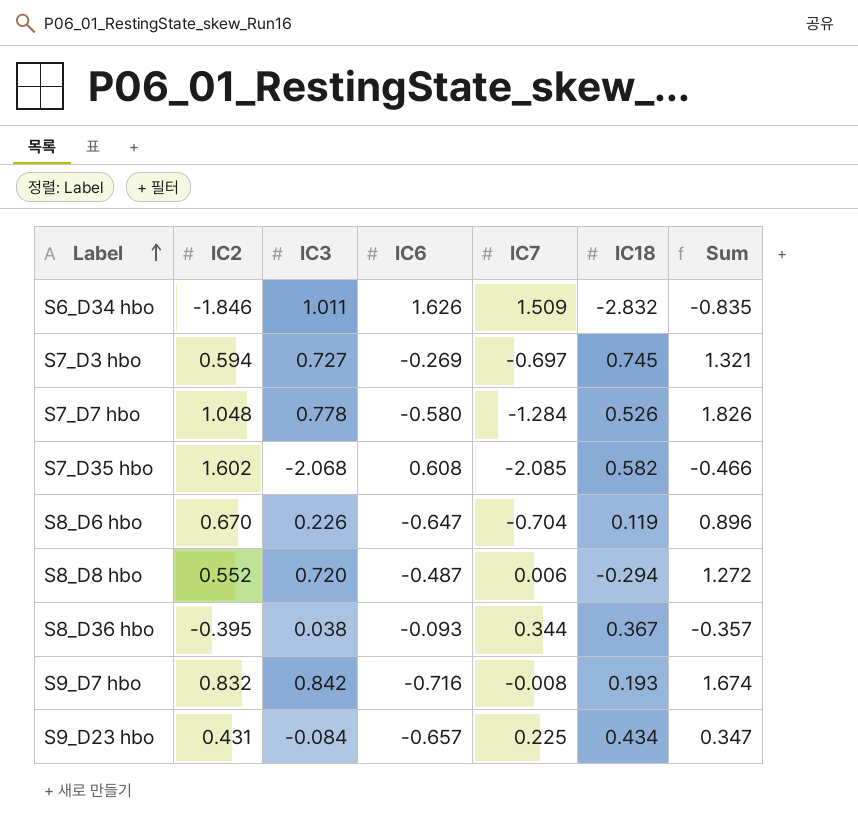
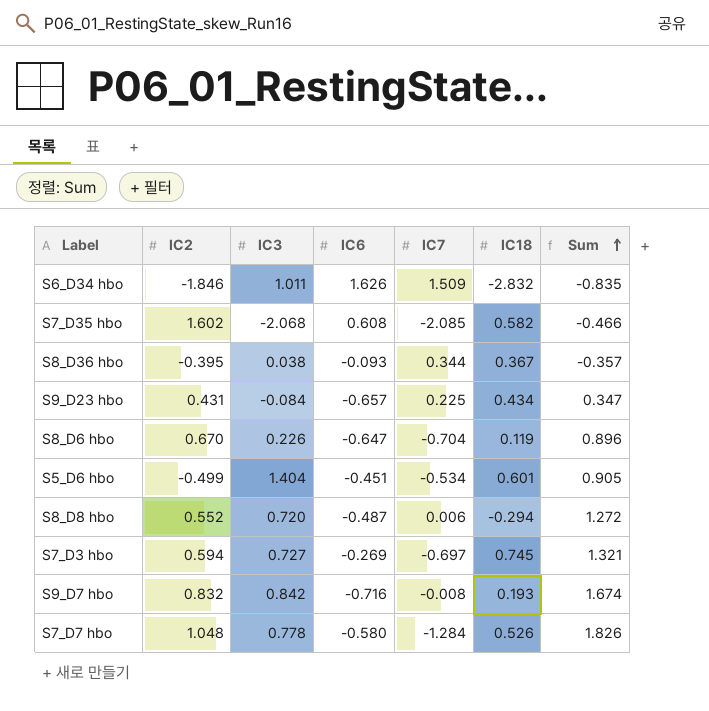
row order: Label ascending -> Sum ascending
row S5_D6 hbo: none -> -0.499 | 1.404 | -0.451 | -0.534 | 0.601 | 0.905

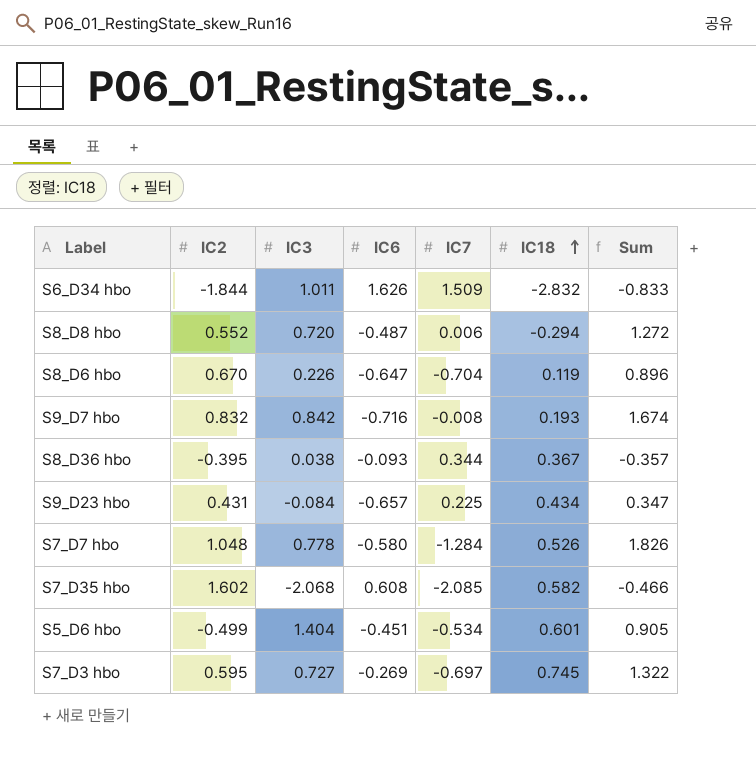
row order: Sum ascending -> IC18 ascending
S6_D34 hbo | IC2: -1.846 -> -1.844
S6_D34 hbo | Sum: -0.835 -> -0.833
S7_D3 hbo | IC2: 0.594 -> 0.595
S7_D3 hbo | Sum: 1.321 -> 1.322

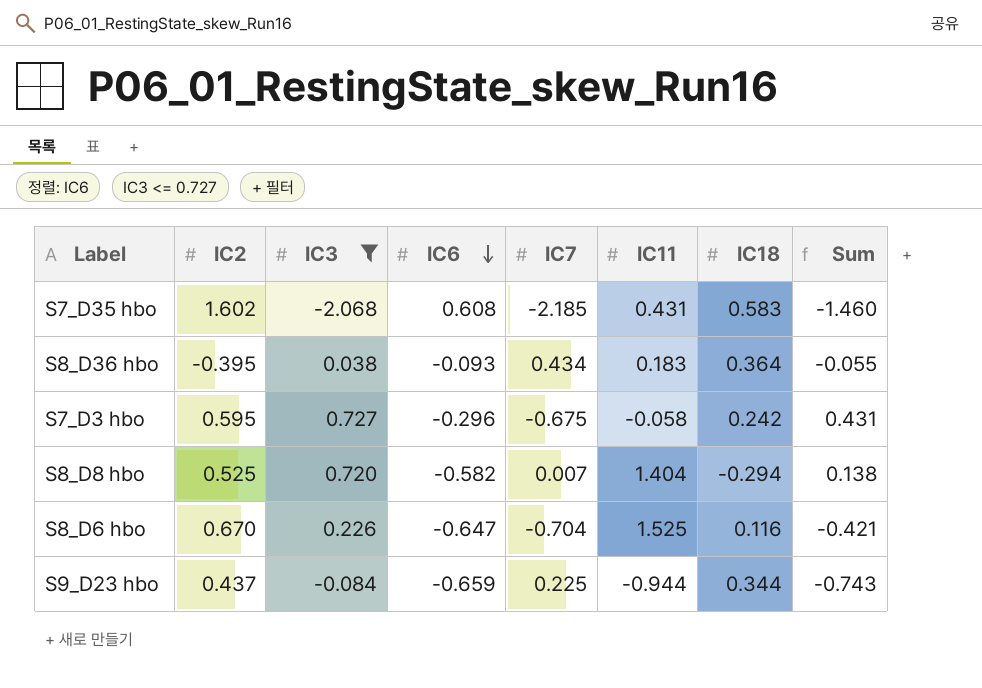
filter: none -> IC3 <= 0.727
row order: IC18 ascending -> IC6 descending
column IC11 | position: none -> 6
column Sum | formula: [IC2] + [IC3] -> [IC3] + [IC6]
S7_D35 hbo | IC7: -2.085 -> -2.185
S7_D35 hbo | IC18: 0.582 -> 0.583
S8_D36 hbo | IC7: 0.344 -> 0.434
S8_D36 hbo | IC18: 0.367 -> 0.364
S7_D3 hbo | IC6: -0.269 -> -0.296
S7_D3 hbo | IC7: -0.697 -> -0.675
S7_D3 hbo | IC18: 0.745 -> 0.242
S8_D8 hbo | IC2: 0.552 -> 0.525
S8_D8 hbo | IC6: -0.487 -> -0.582
S8_D8 hbo | IC7: 0.006 -> 0.007
S8_D6 hbo | IC18: 0.119 -> 0.116
S9_D23 hbo | IC2: 0.431 -> 0.437
S9_D23 hbo | IC6: -0.657 -> -0.659
S9_D23 hbo | IC18: 0.434 -> 0.344

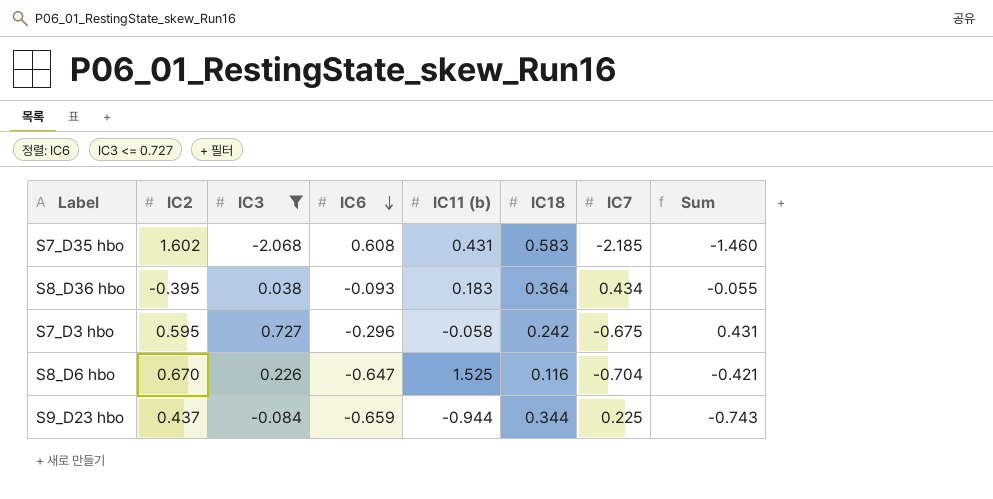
column name: IC11 -> IC11 (b)
column IC7 | position: 5 -> 7
row S8_D8 hbo: 0.525 | 0.720 | -0.582 | 0.007 | 1.404 | -0.294 | 0.138 -> none

